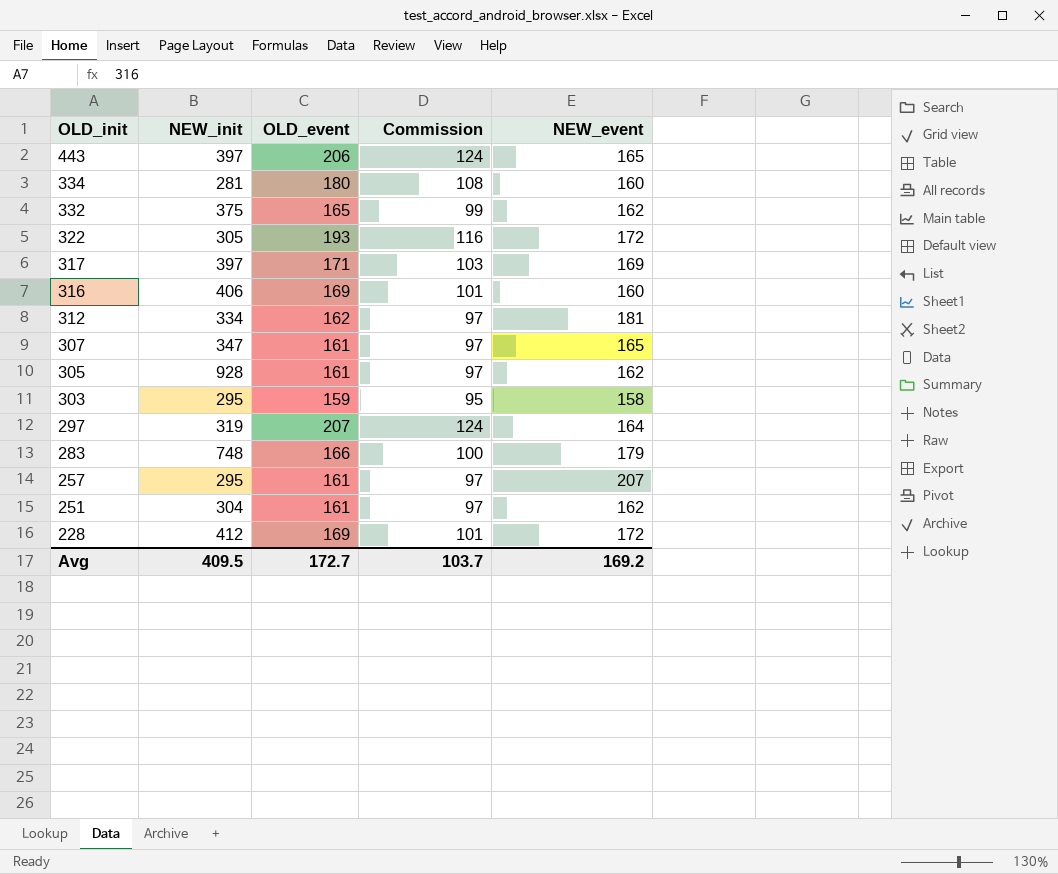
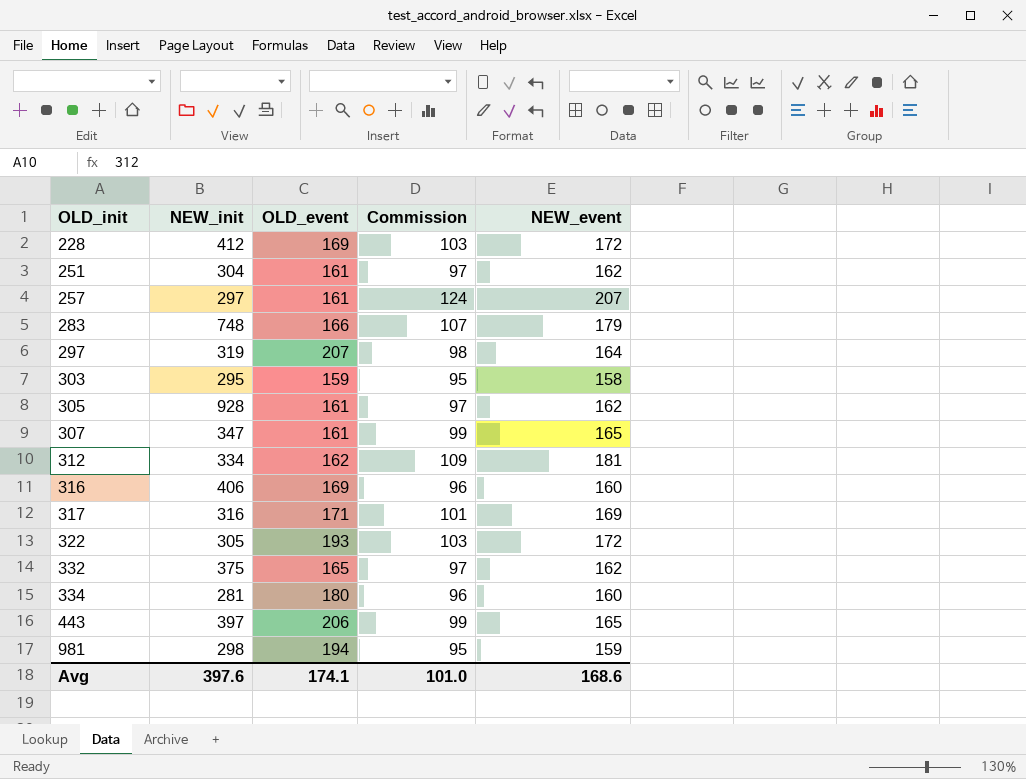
row order: OLD_init descending -> OLD_init ascending
column Commission | formula: [OLD_event] * 0.6 -> [NEW_event] * 0.6
257 | NEW_init: 295 -> 297
317 | NEW_init: 397 -> 316
row 981: none -> 298 | 194 | 95 | 159
Avg | NEW_init: 409.5 -> 397.6
Avg | OLD_event: 172.7 -> 174.1
Avg | Commission: 103.7 -> 101.0
Avg | NEW_event: 169.2 -> 168.6

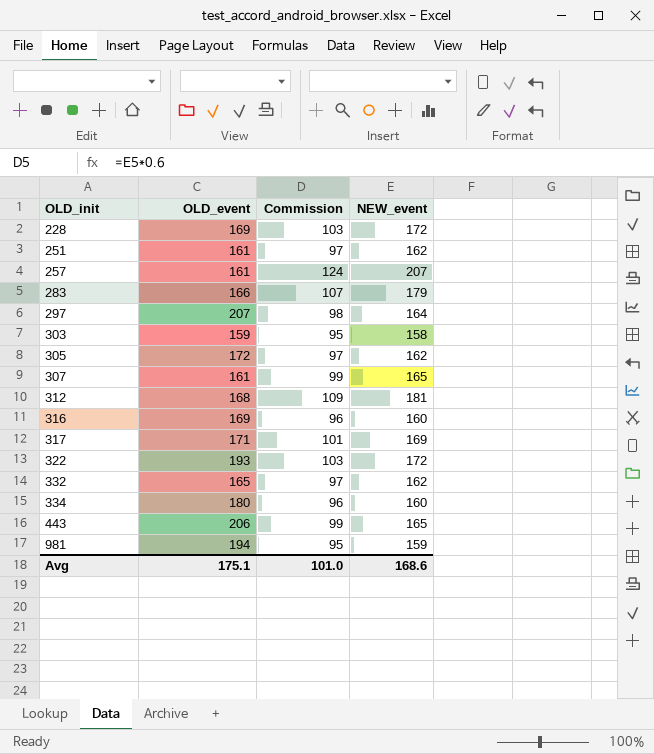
column NEW_init | position: 2 -> none
305 | OLD_event: 161 -> 172
312 | OLD_event: 162 -> 168
Avg | OLD_event: 174.1 -> 175.1

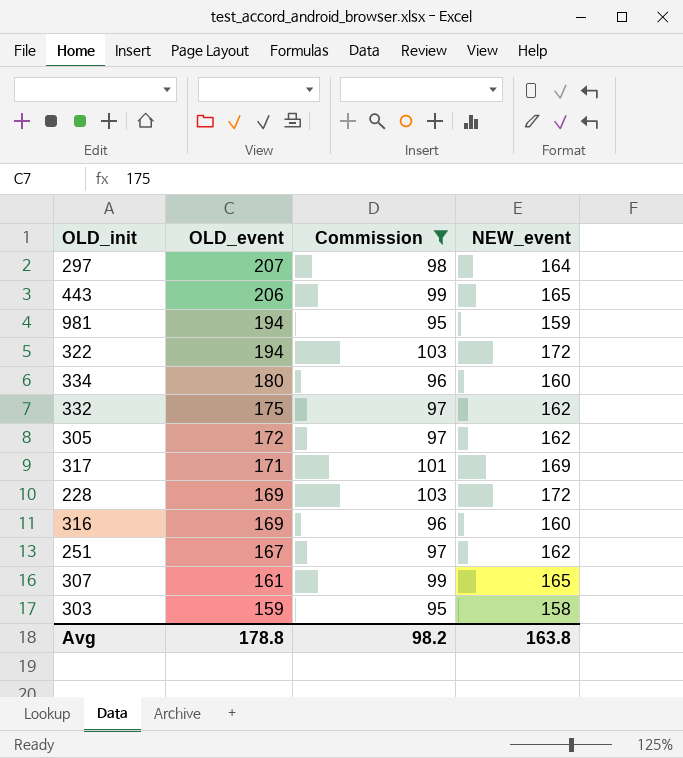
filter: none -> Commission <= 103
row order: OLD_init ascending -> OLD_event descending
322 | OLD_event: 193 -> 194
332 | OLD_event: 165 -> 175
251 | OLD_event: 161 -> 167
Avg | OLD_event: 175.1 -> 178.8
Avg | Commission: 101.0 -> 98.2
Avg | NEW_event: 168.6 -> 163.8

